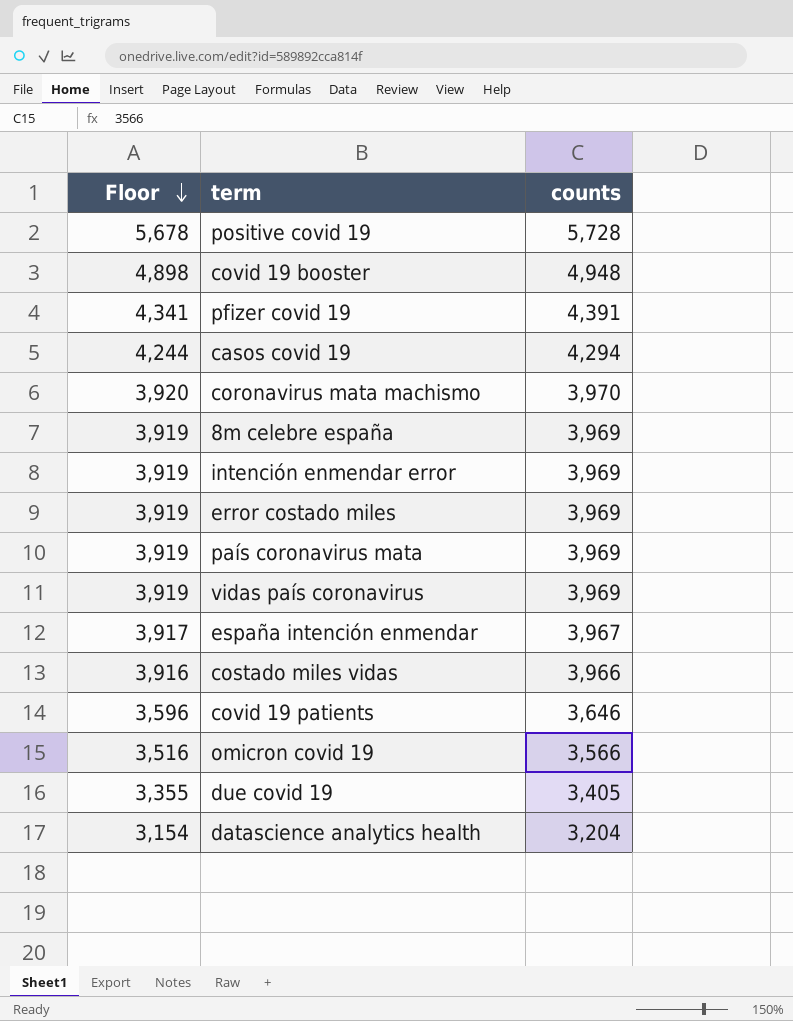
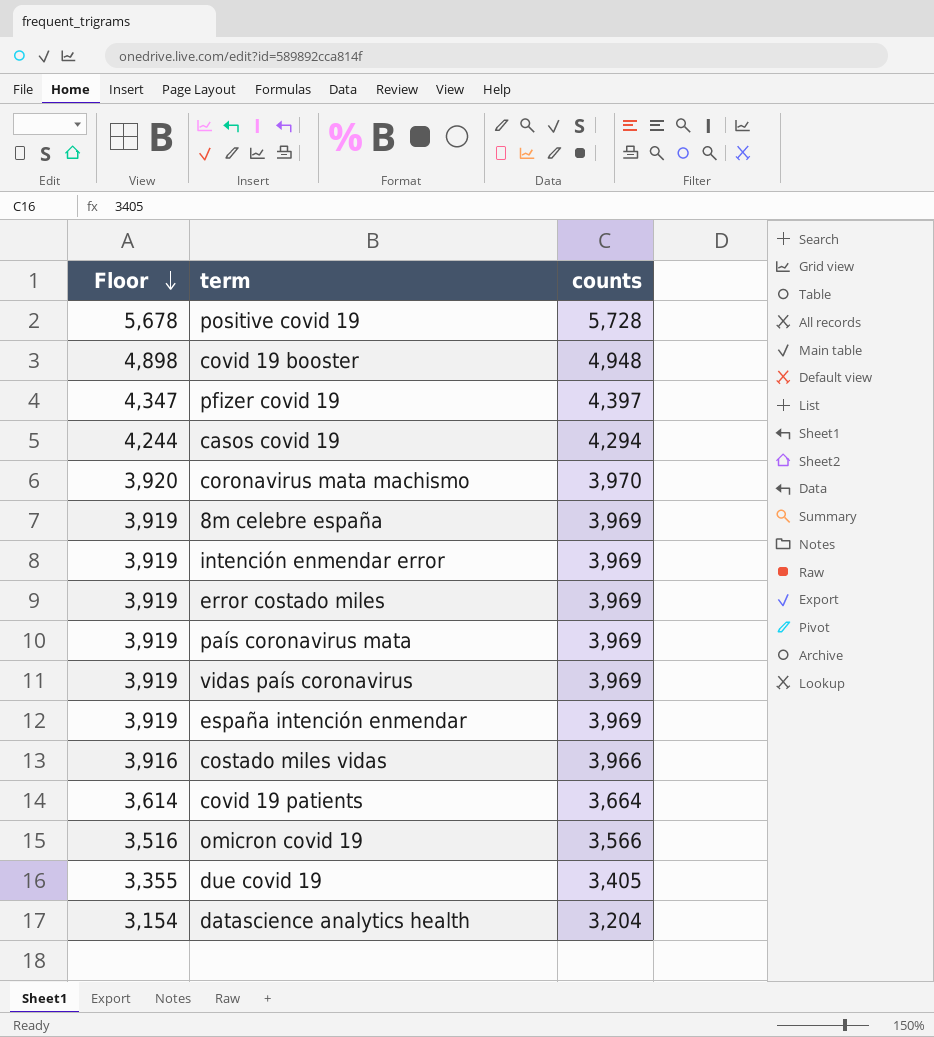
pfizer covid 19 | Floor: 4,341 -> 4,347
pfizer covid 19 | counts: 4,391 -> 4,397
españa intención enmendar | Floor: 3,917 -> 3,919
españa intención enmendar | counts: 3,967 -> 3,969
covid 19 patients | Floor: 3,596 -> 3,614
covid 19 patients | counts: 3,646 -> 3,664

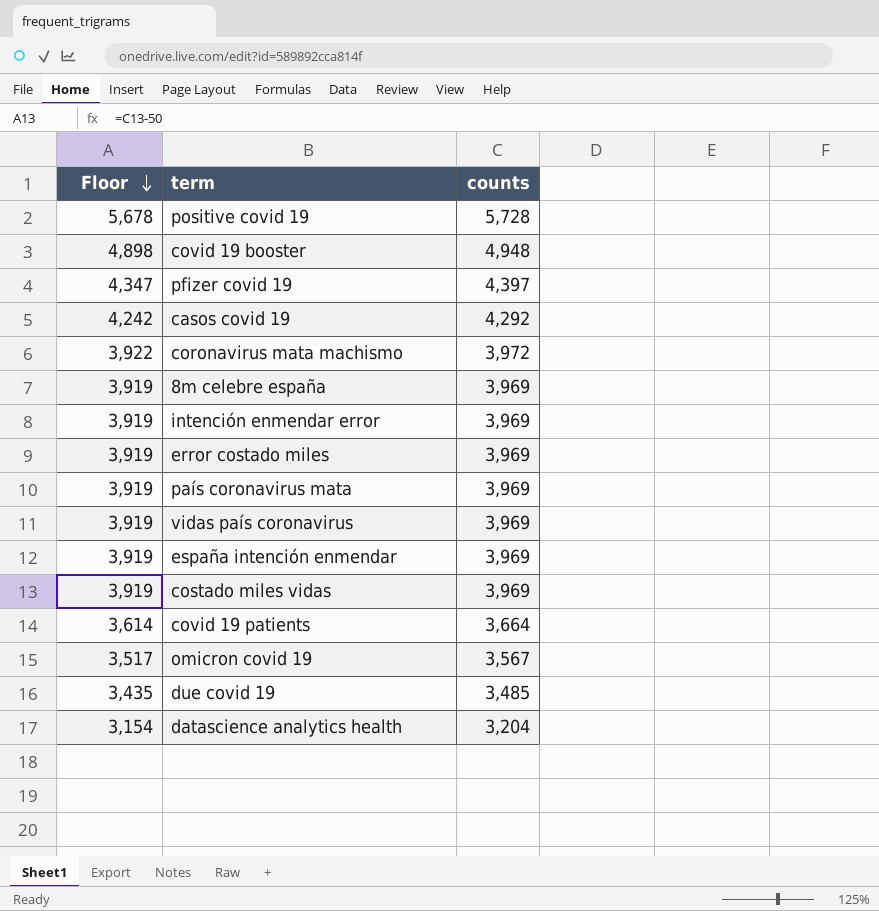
casos covid 19 | Floor: 4,244 -> 4,242
casos covid 19 | counts: 4,294 -> 4,292
coronavirus mata machismo | Floor: 3,920 -> 3,922
coronavirus mata machismo | counts: 3,970 -> 3,972
costado miles vidas | Floor: 3,916 -> 3,919
costado miles vidas | counts: 3,966 -> 3,969
omicron covid 19 | Floor: 3,516 -> 3,517
omicron covid 19 | counts: 3,566 -> 3,567
due covid 19 | Floor: 3,355 -> 3,435
due covid 19 | counts: 3,405 -> 3,485

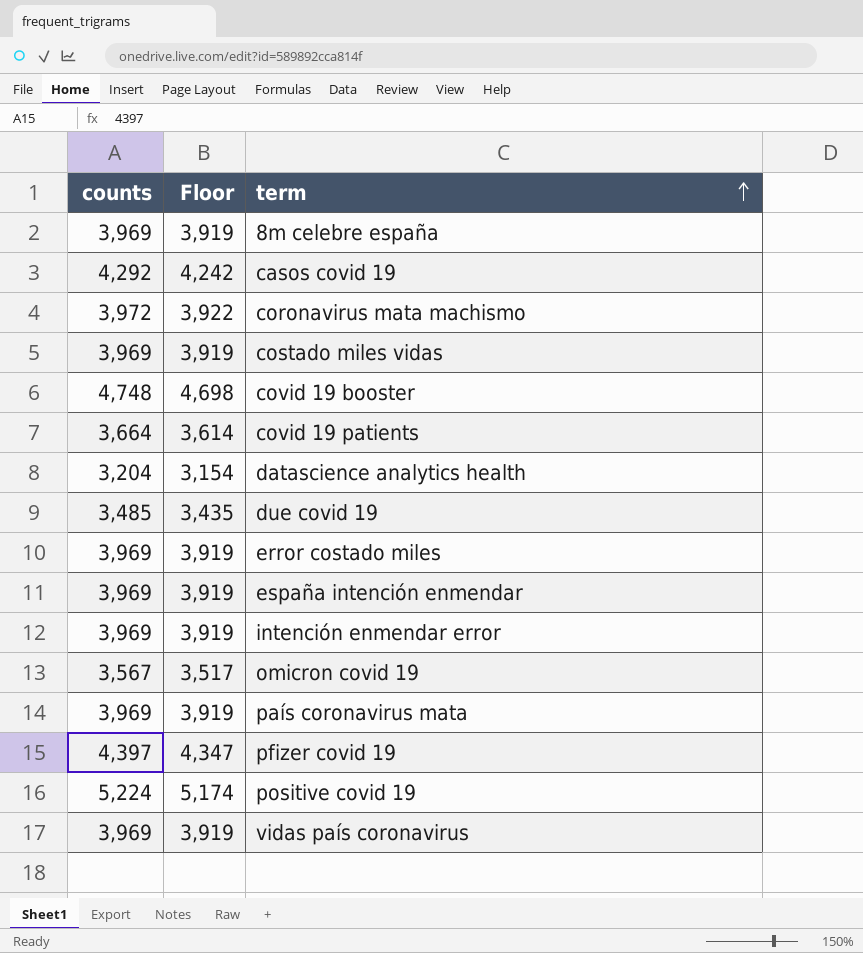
row order: Floor descending -> term ascending
column counts | position: 3 -> 1
covid 19 booster | counts: 4,948 -> 4,748
covid 19 booster | Floor: 4,898 -> 4,698
positive covid 19 | counts: 5,728 -> 5,224
positive covid 19 | Floor: 5,678 -> 5,174

